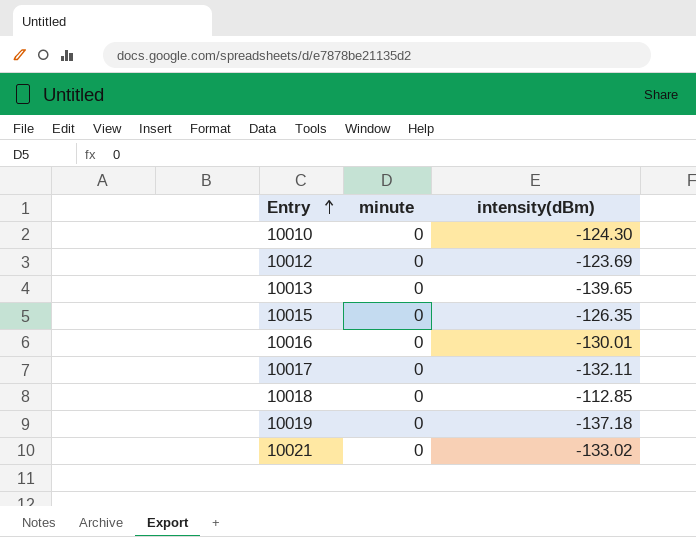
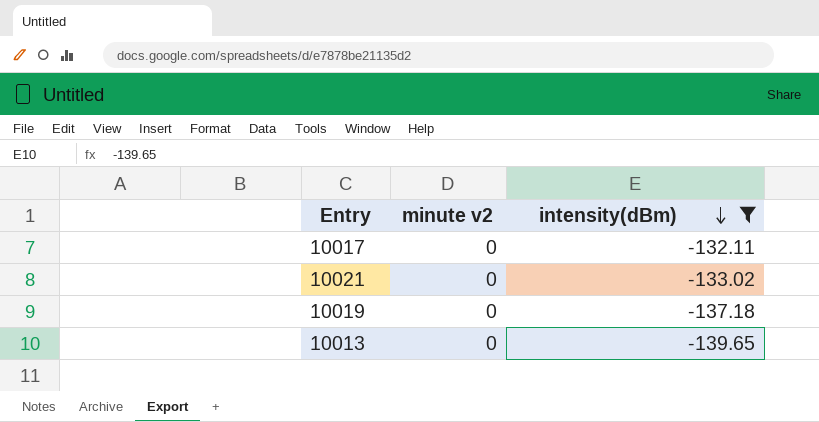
filter: none -> intensity(dBm) <= -132.11
row order: Entry ascending -> intensity(dBm) descending
column name: minute -> minute v2

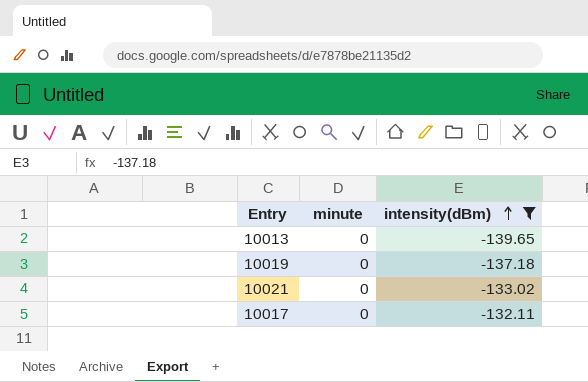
row order: intensity(dBm) descending -> intensity(dBm) ascending
column name: minute v2 -> minute

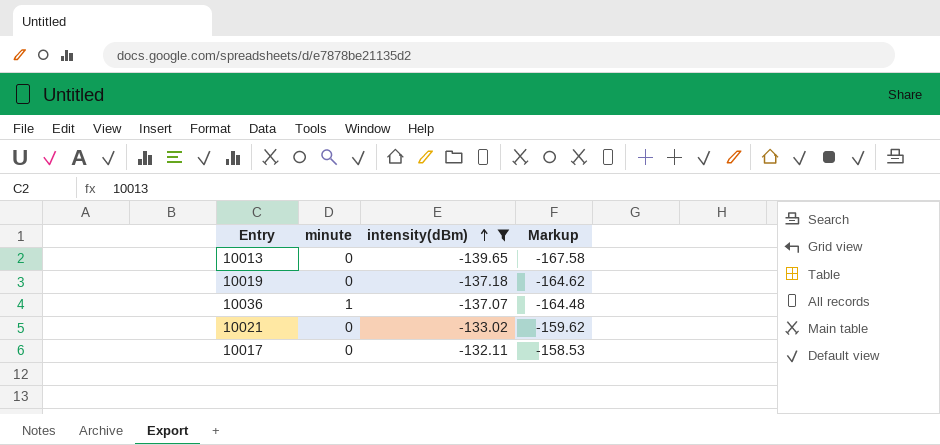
column Markup | formula: none -> [intensity(dBm)] * 1.2
row 10036: none -> 1 | -137.07 | -164.48

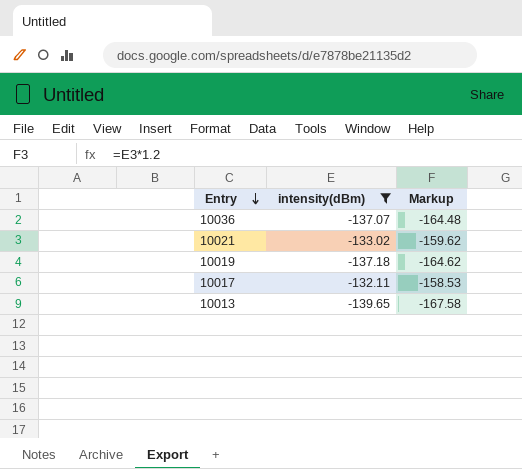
row order: intensity(dBm) ascending -> Entry descending
column minute | position: 2 -> none

